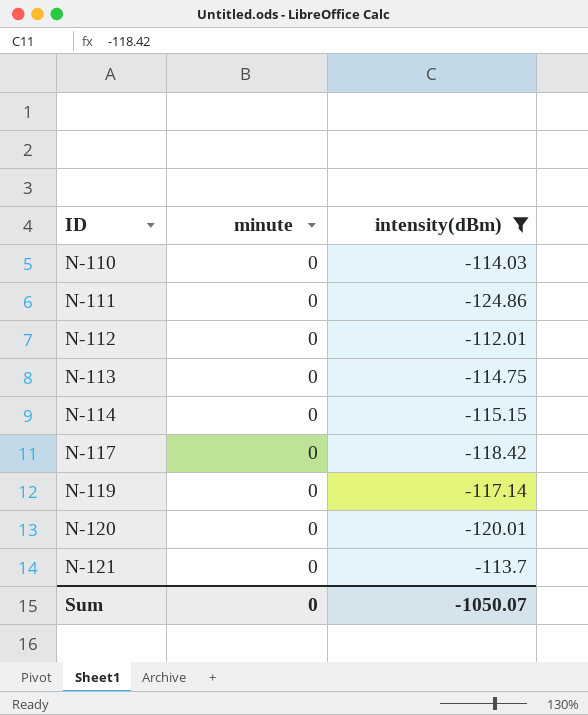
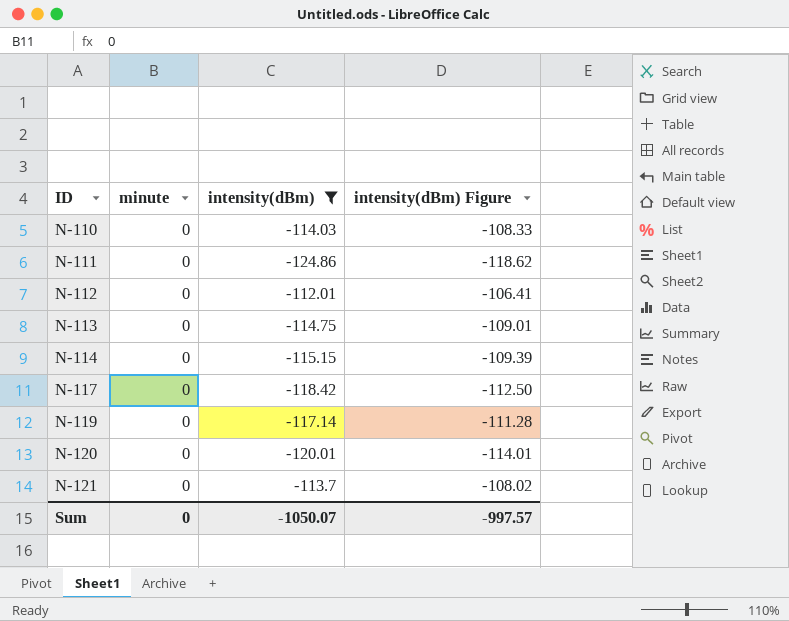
column intensity(dBm) Figure | formula: none -> [intensity(dBm)] * 0.95

